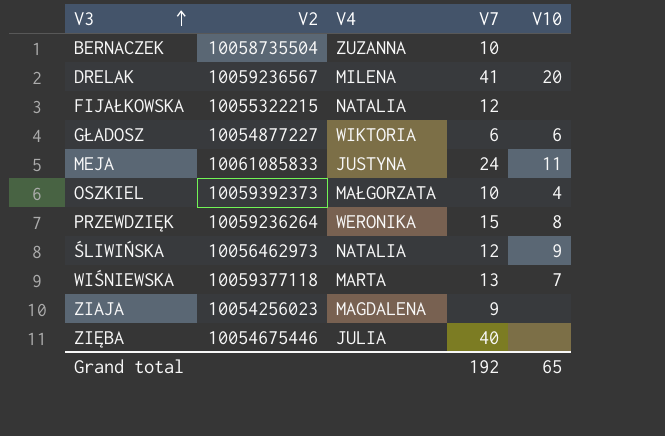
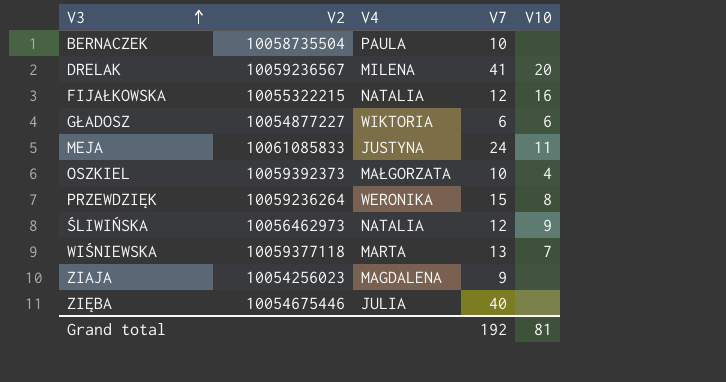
BERNACZEK | V4: ZUZANNA -> PAULA
FIJAŁKOWSKA | V10: none -> 16
Grand total | V10: 65 -> 81

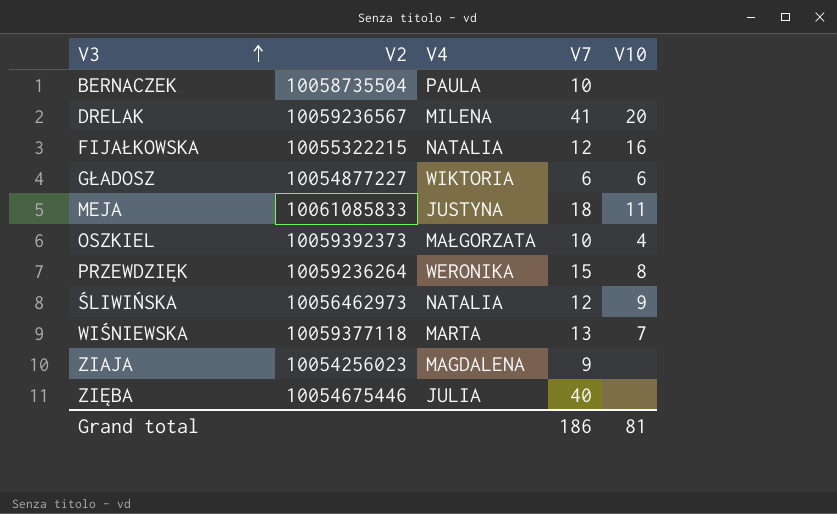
MEJA | V7: 24 -> 18
Grand total | V7: 192 -> 186

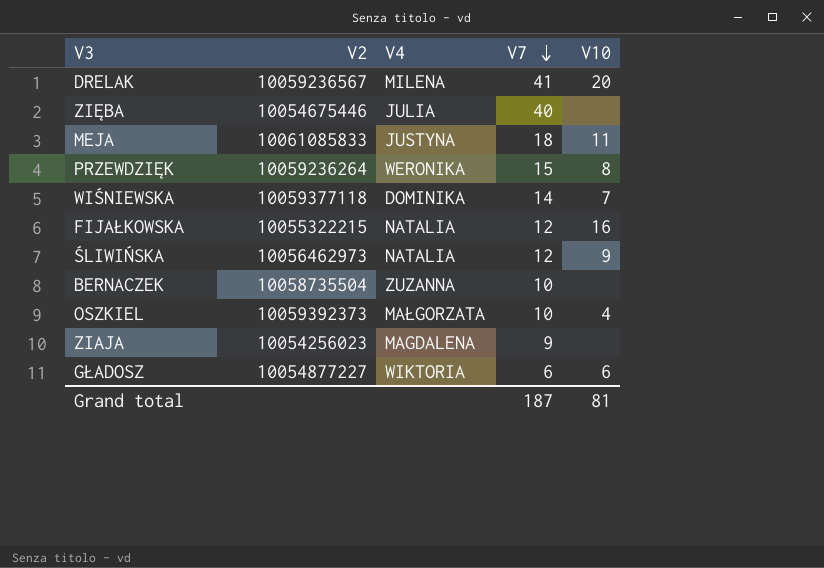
row order: V3 ascending -> V7 descending
WIŚNIEWSKA | V4: MARTA -> DOMINIKA
WIŚNIEWSKA | V7: 13 -> 14
BERNACZEK | V4: PAULA -> ZUZANNA
Grand total | V7: 186 -> 187

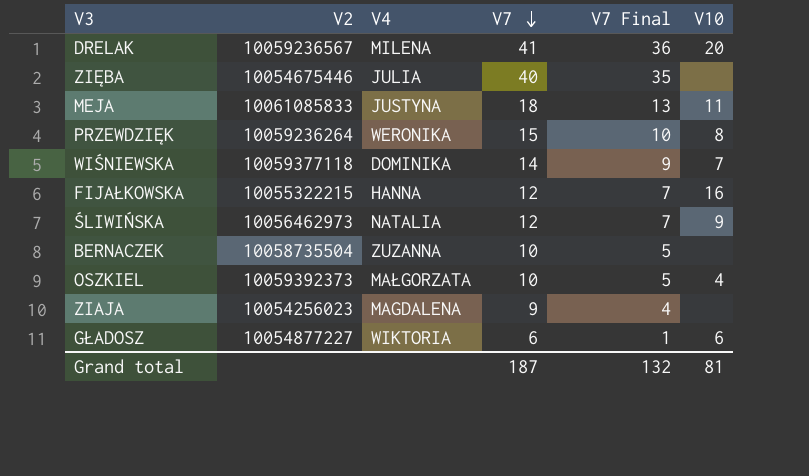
column V7 Final | formula: none -> [V7] - 5
FIJAŁKOWSKA | V4: NATALIA -> HANNA

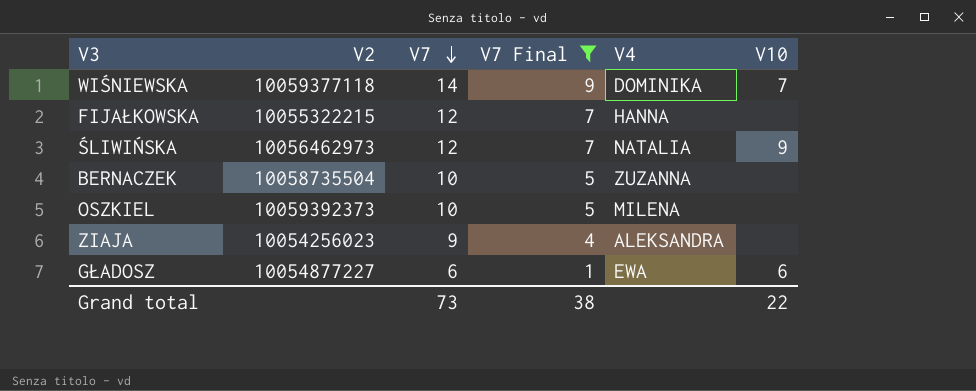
filter: none -> V7 Final <= 9
column V4 | position: 3 -> 5
FIJAŁKOWSKA | V10: 16 -> none
OSZKIEL | V4: MAŁGORZATA -> MILENA
OSZKIEL | V10: 4 -> none
ZIAJA | V4: MAGDALENA -> ALEKSANDRA
GŁADOSZ | V4: WIKTORIA -> EWA
Grand total | V7: 187 -> 73
Grand total | V7 Final: 132 -> 38
Grand total | V10: 81 -> 22

